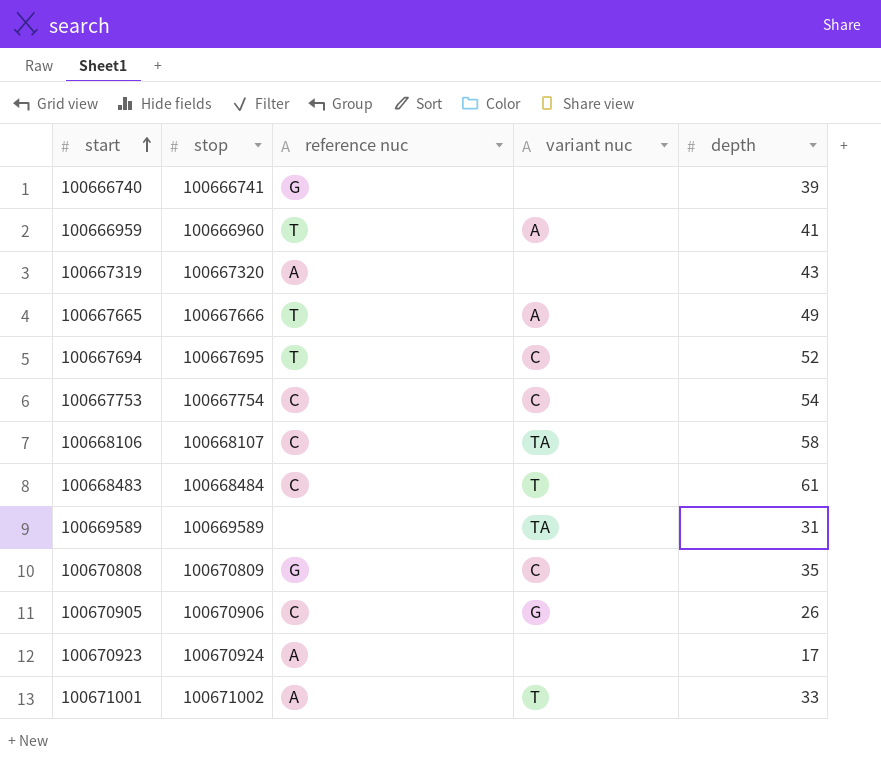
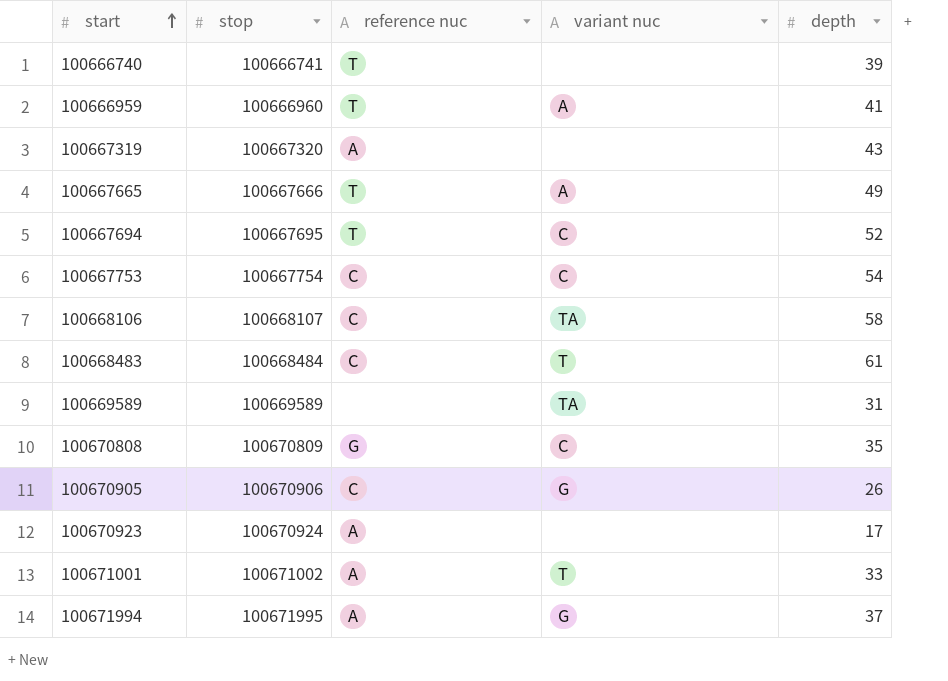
100666740 | reference nuc: G -> T
row 100671994: none -> 100671995 | A | G | 37

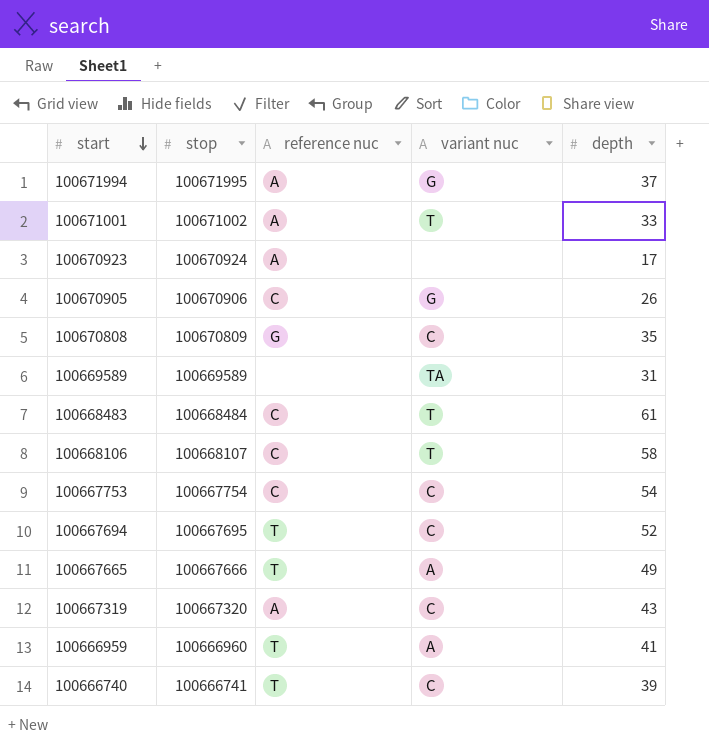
row order: start ascending -> start descending
100668106 | variant nuc: TA -> T
100667319 | variant nuc: none -> C
100666740 | variant nuc: none -> C

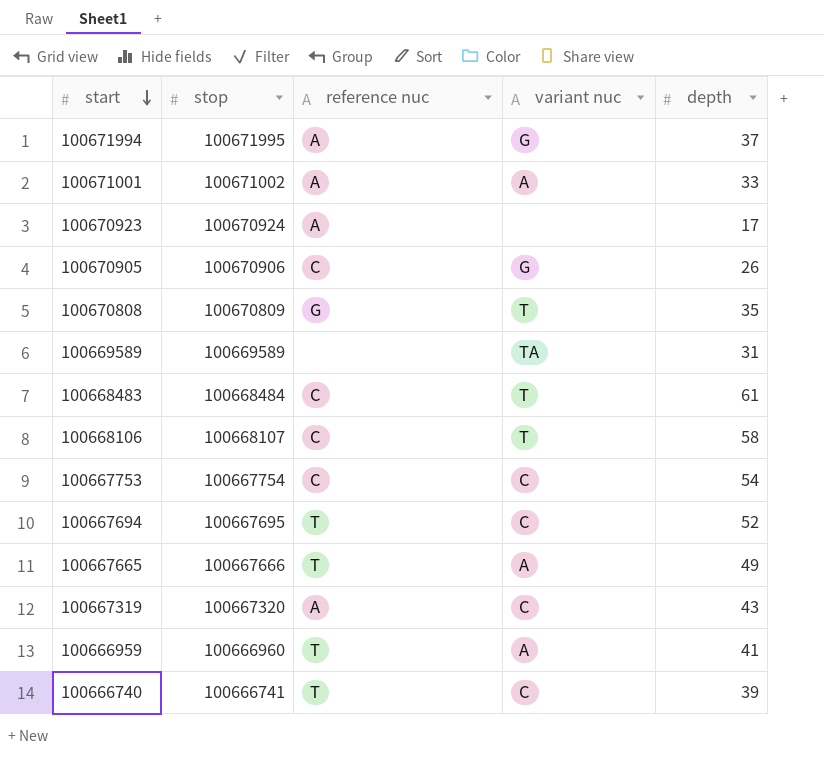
100671001 | variant nuc: T -> A
100670808 | variant nuc: C -> T

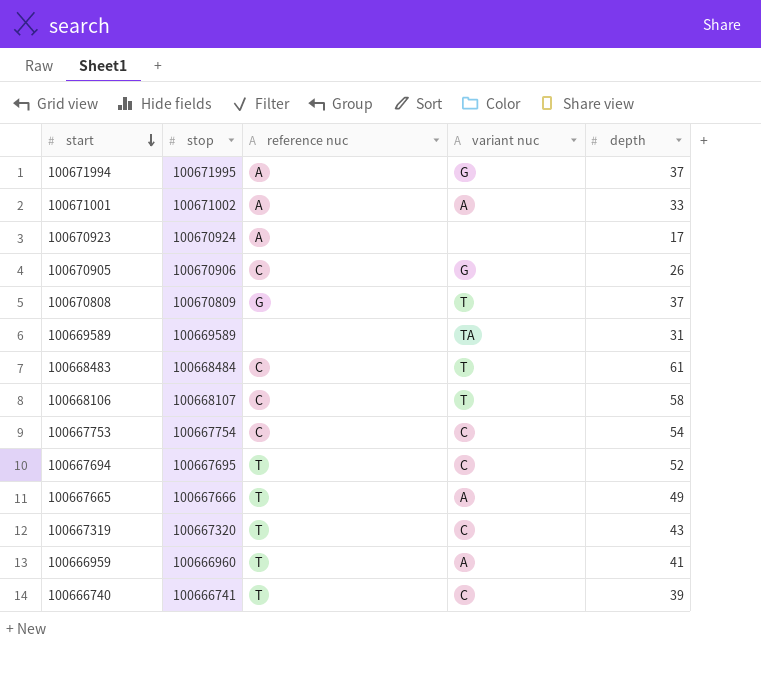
100670808 | depth: 35 -> 37
100667319 | reference nuc: A -> T

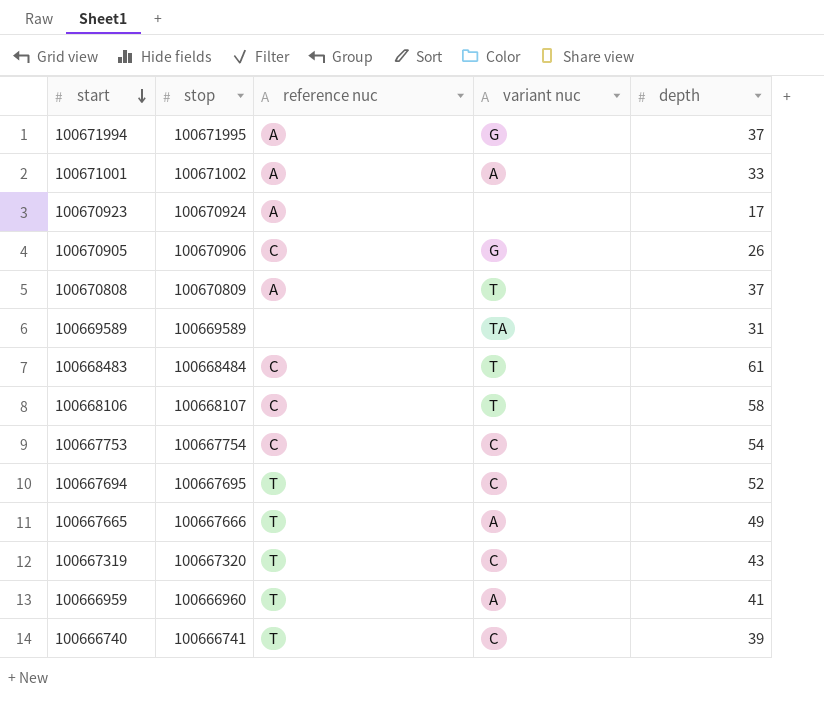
100670808 | reference nuc: G -> A

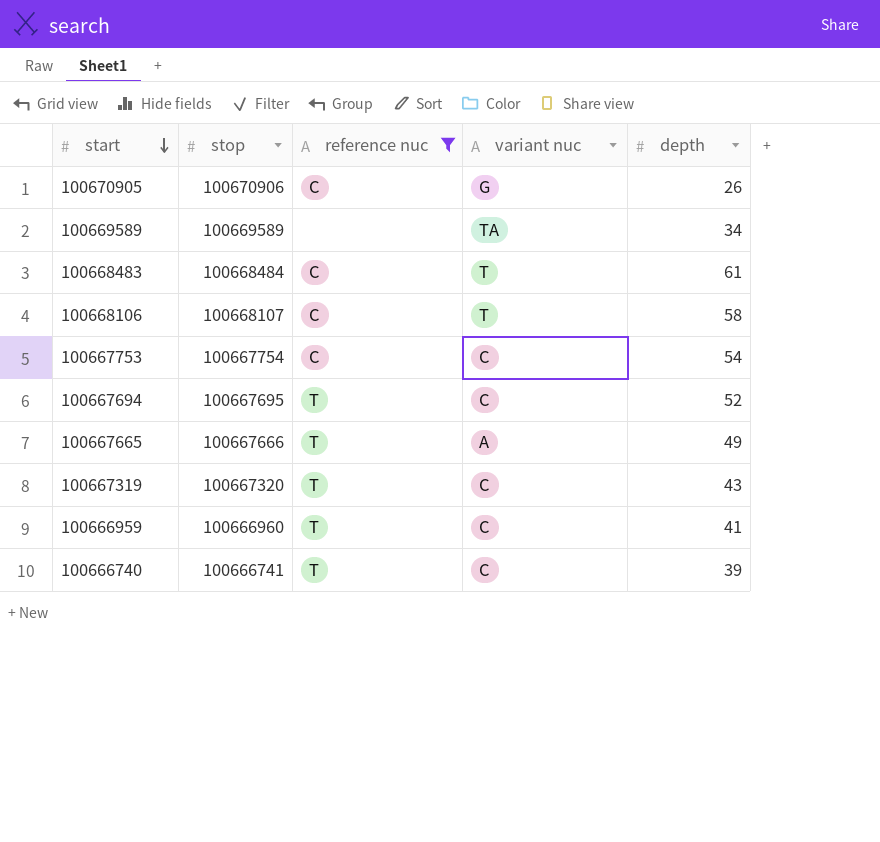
filter: none -> reference nuc != A
100669589 | depth: 31 -> 34
100666959 | variant nuc: A -> C

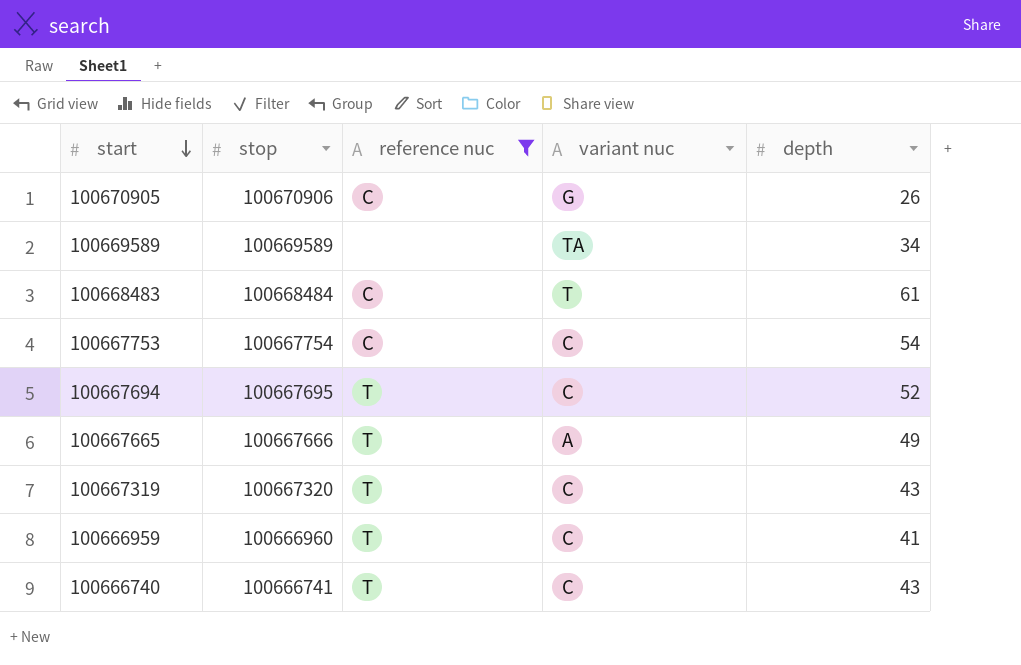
row 100668106: 100668107 | C | T | 58 -> none
100666740 | depth: 39 -> 43

